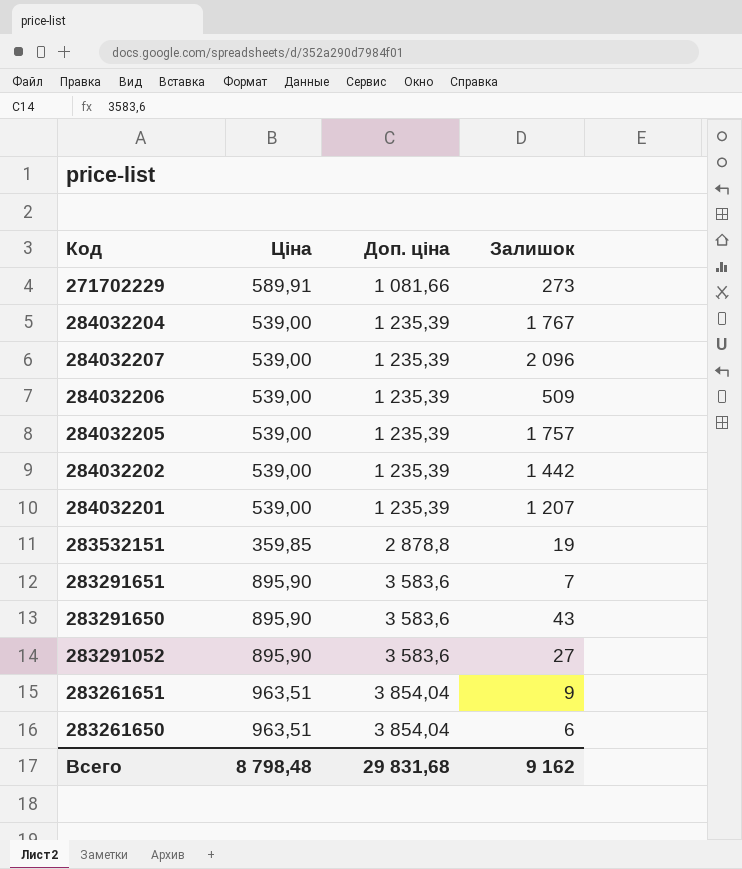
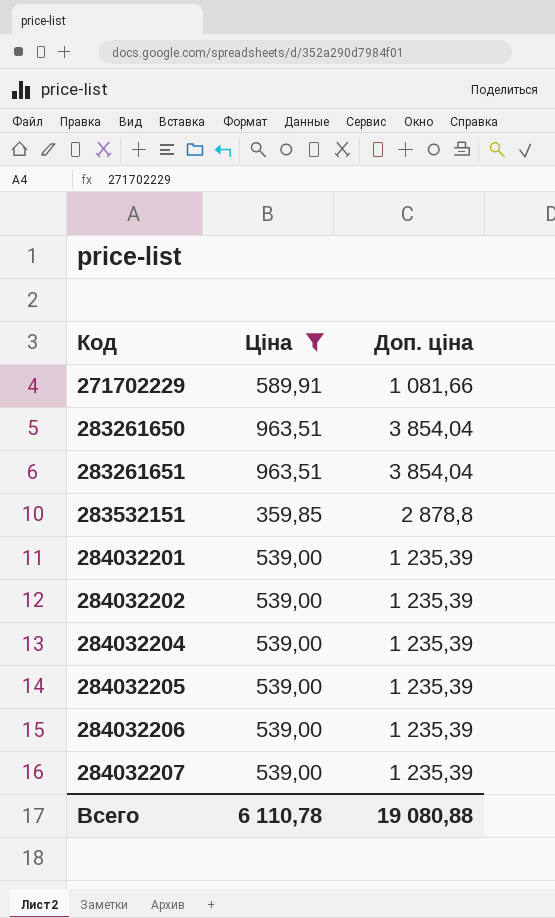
filter: none -> Ціна != 895,90
row order: Доп. ціна ascending -> Код ascending
column Залишок | position: 4 -> none
Всего | Ціна: 8 798,48 -> 6 110,78
Всего | Доп. ціна: 29 831,68 -> 19 080,88

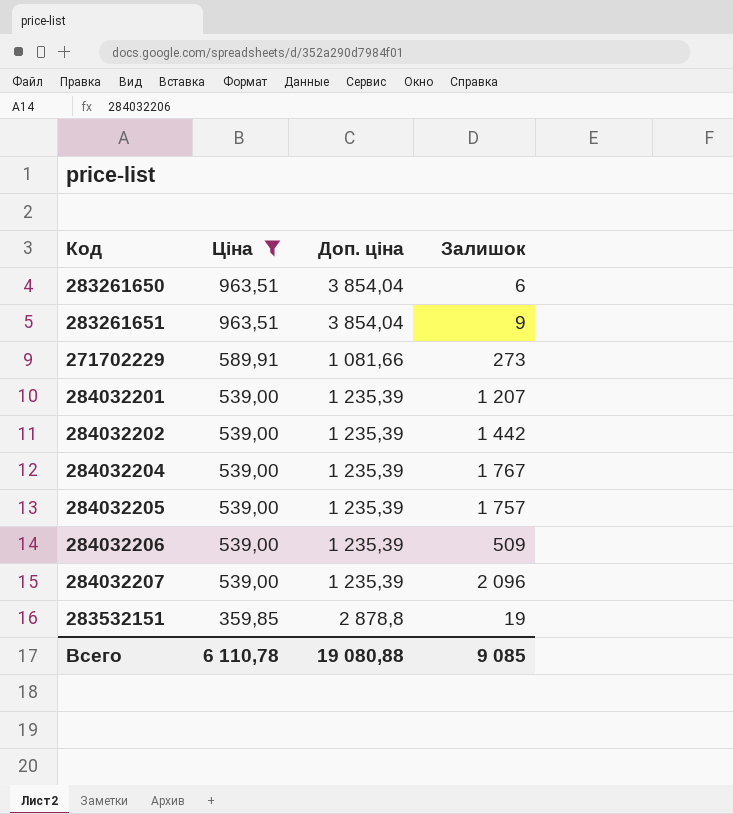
row order: Код ascending -> Ціна descending
column Залишок | position: none -> 4

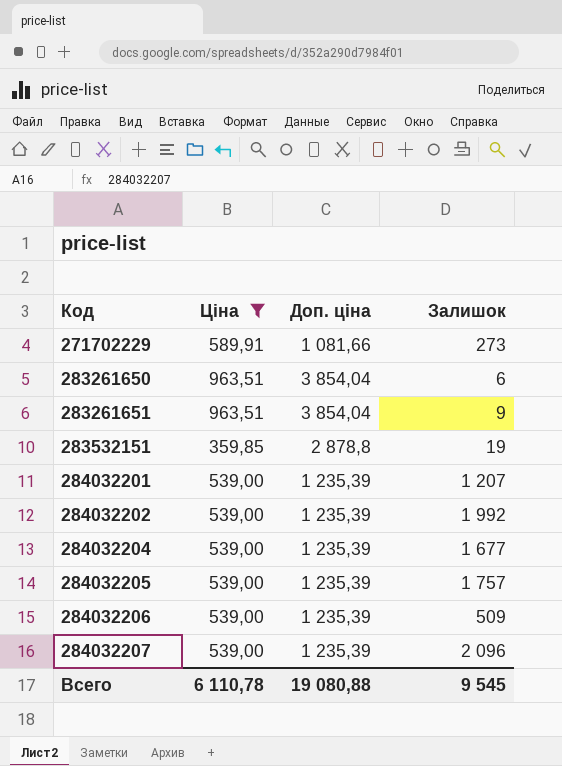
row order: Ціна descending -> Код ascending
284032202 | Залишок: 1 442 -> 1 992
284032204 | Залишок: 1 767 -> 1 677
Всего | Залишок: 9 085 -> 9 545

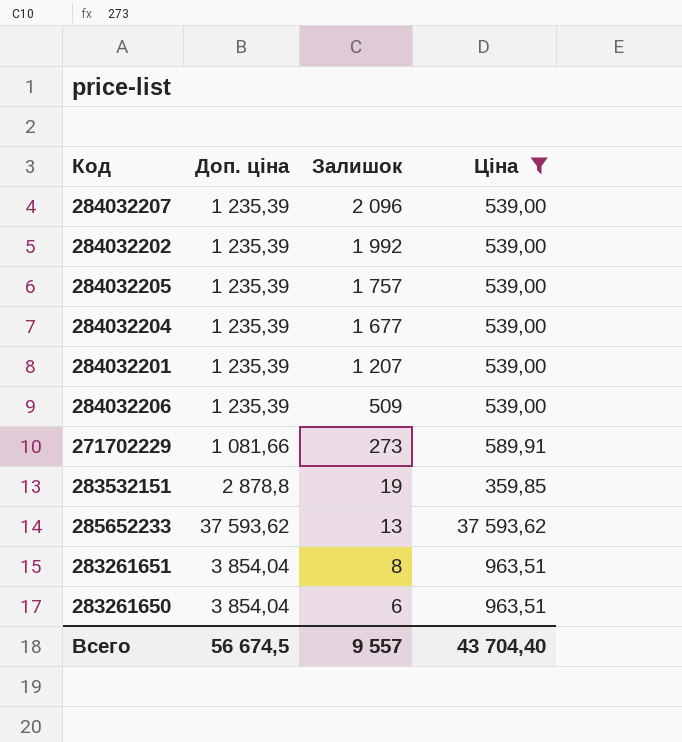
row order: Код ascending -> Залишок descending
column Ціна | position: 2 -> 4
row 285652233: none -> 37 593,62 | 13 | 37 593,62
283261651 | Залишок: 9 -> 8
Всего | Доп. ціна: 19 080,88 -> 56 674,5
Всего | Залишок: 9 545 -> 9 557
Всего | Ціна: 6 110,78 -> 43 704,40

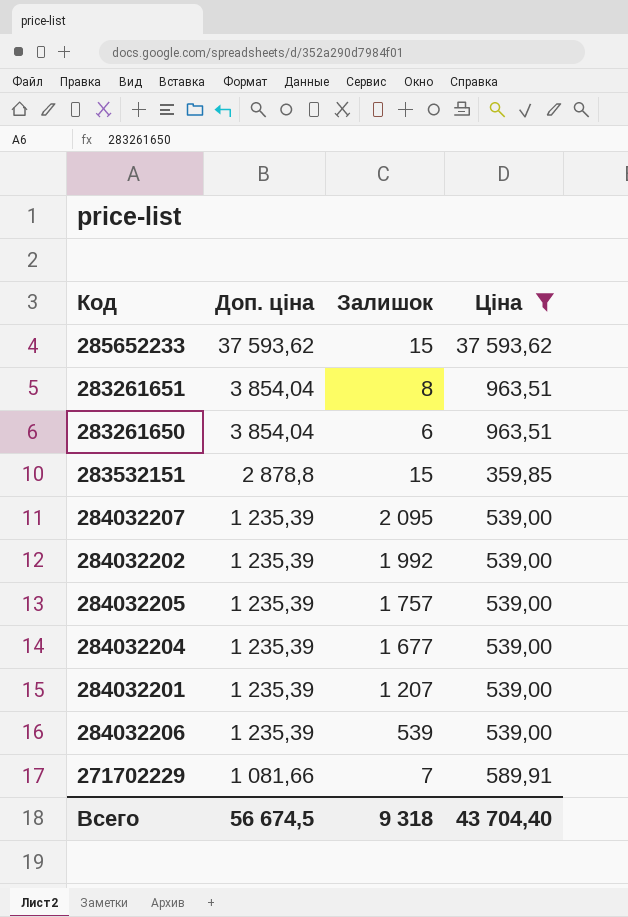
row order: Залишок descending -> Доп. ціна descending
285652233 | Залишок: 13 -> 15
283532151 | Залишок: 19 -> 15
284032207 | Залишок: 2 096 -> 2 095
284032206 | Залишок: 509 -> 539
271702229 | Залишок: 273 -> 7
Всего | Залишок: 9 557 -> 9 318

